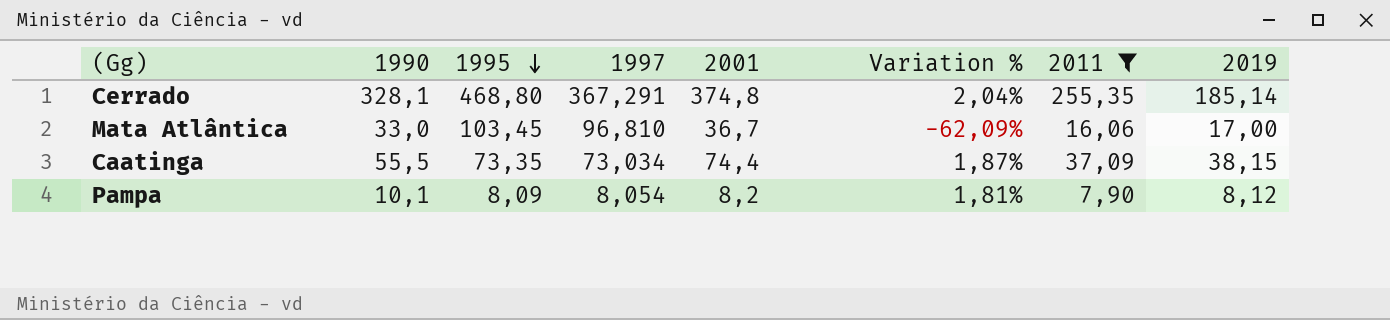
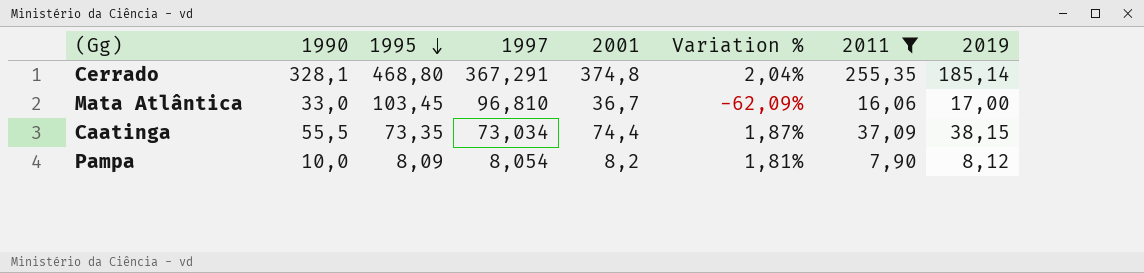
Pampa | 1990: 10,1 -> 10,0

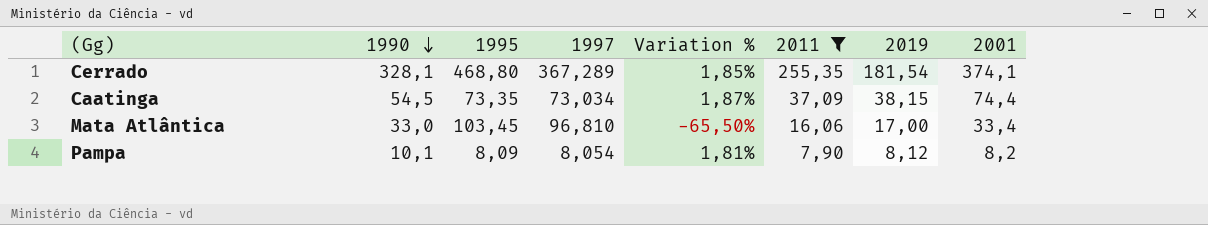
row order: 1995 descending -> 1990 descending
column 2001 | position: 5 -> 8
Cerrado | 1997: 367,291 -> 367,289
Cerrado | Variation %: 2,04% -> 1,85%
Cerrado | 2019: 185,14 -> 181,54
Cerrado | 2001: 374,8 -> 374,1
Caatinga | 1990: 55,5 -> 54,5
Mata Atlântica | Variation %: -62,09% -> -65,50%
Mata Atlântica | 2001: 36,7 -> 33,4
Pampa | 1990: 10,0 -> 10,1

